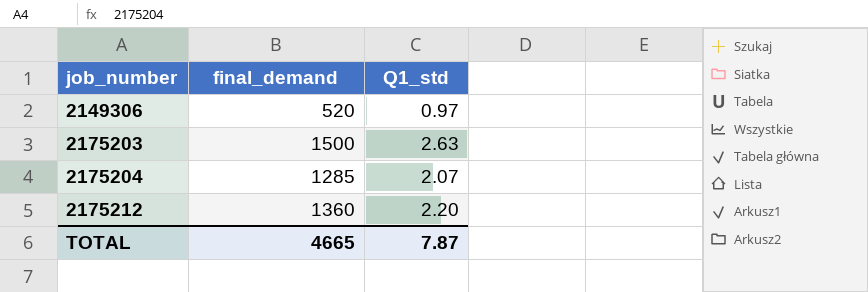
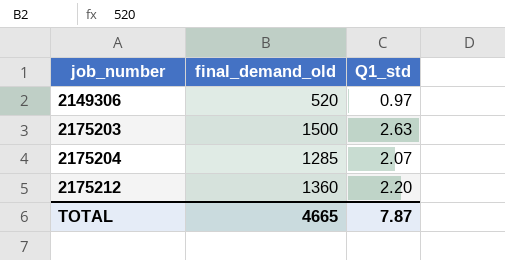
column name: final_demand -> final_demand_old

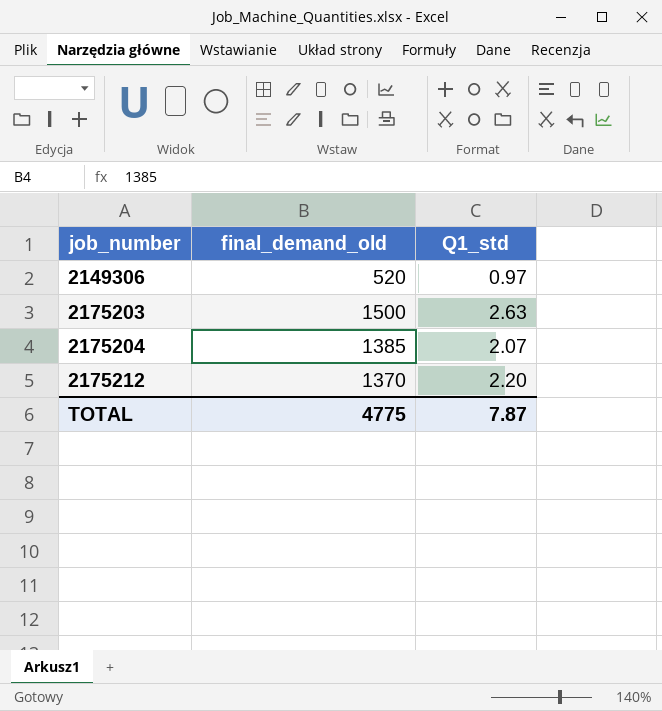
2175204 | final_demand_old: 1285 -> 1385
2175212 | final_demand_old: 1360 -> 1370
TOTAL | final_demand_old: 4665 -> 4775

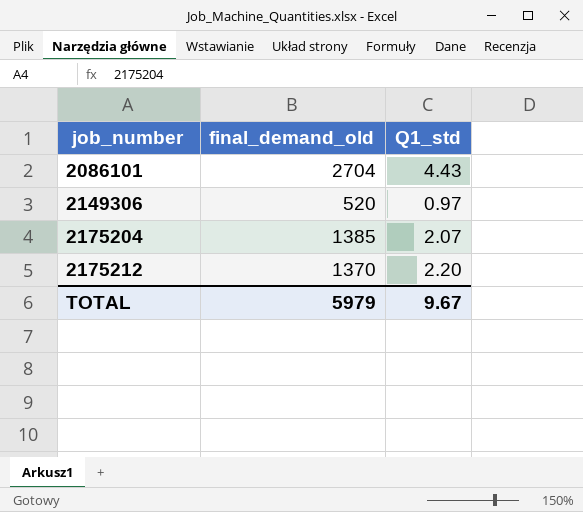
row 2175203: 1500 | 2.63 -> none
row 2086101: none -> 2704 | 4.43
TOTAL | final_demand_old: 4775 -> 5979
TOTAL | Q1_std: 7.87 -> 9.67

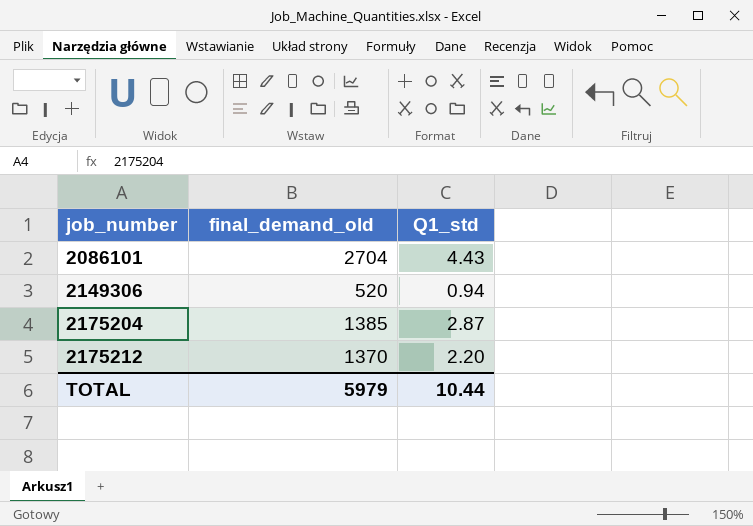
2149306 | Q1_std: 0.97 -> 0.94
2175204 | Q1_std: 2.07 -> 2.87
TOTAL | Q1_std: 9.67 -> 10.44

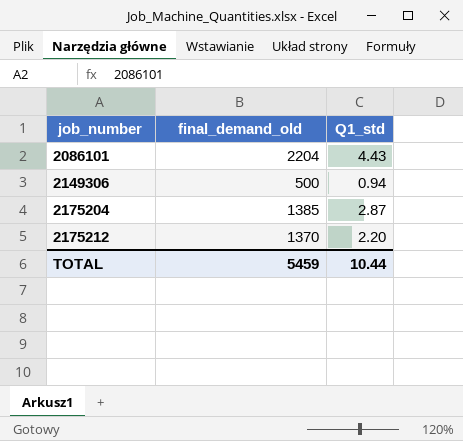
2086101 | final_demand_old: 2704 -> 2204
2149306 | final_demand_old: 520 -> 500
TOTAL | final_demand_old: 5979 -> 5459

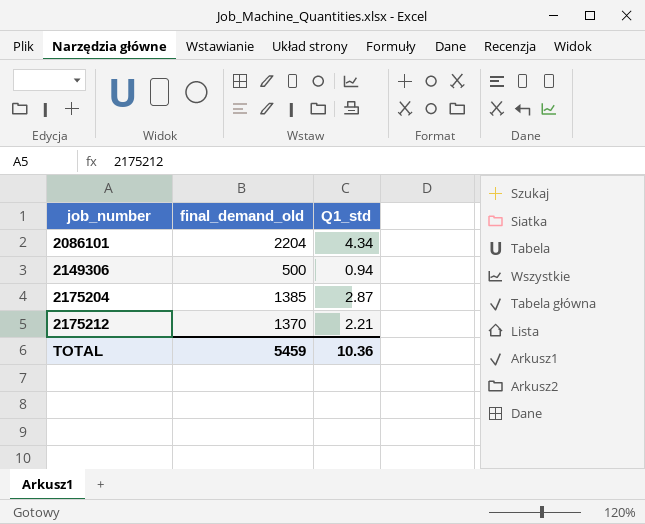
2086101 | Q1_std: 4.43 -> 4.34
2175212 | Q1_std: 2.20 -> 2.21
TOTAL | Q1_std: 10.44 -> 10.36

